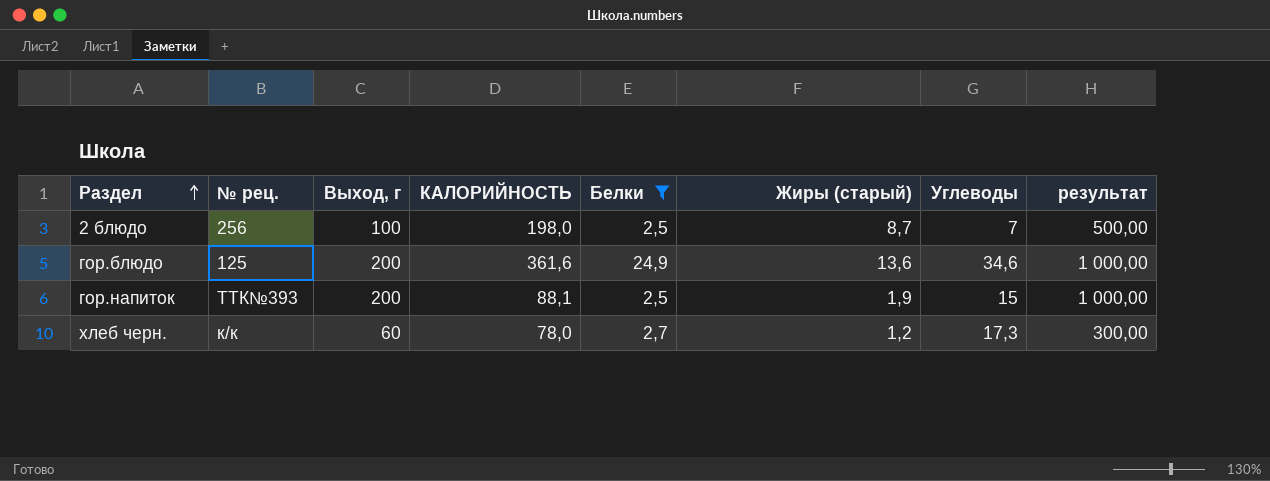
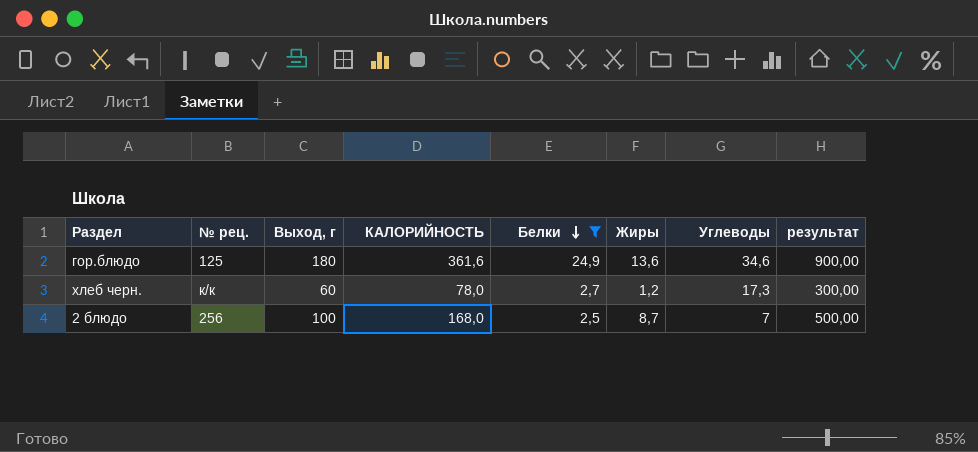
row order: Раздел ascending -> Белки descending
column name: Жиры (старый) -> Жиры
row гор.напиток: ТТК№393 | 200 | 88,1 | 2,5 | 1,9 | 15 | 1 000,00 -> none
гор.блюдо | Выход, г: 200 -> 180
гор.блюдо | результат: 1 000,00 -> 900,00
2 блюдо | КАЛОРИЙНОСТЬ: 198,0 -> 168,0

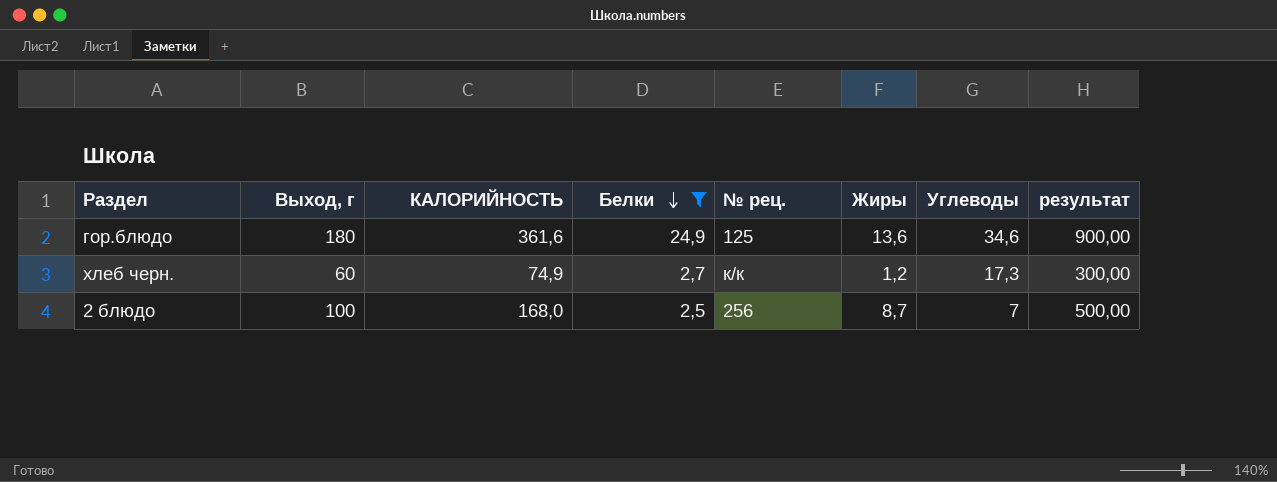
column № рец. | position: 2 -> 5
хлеб черн. | КАЛОРИЙНОСТЬ: 78,0 -> 74,9

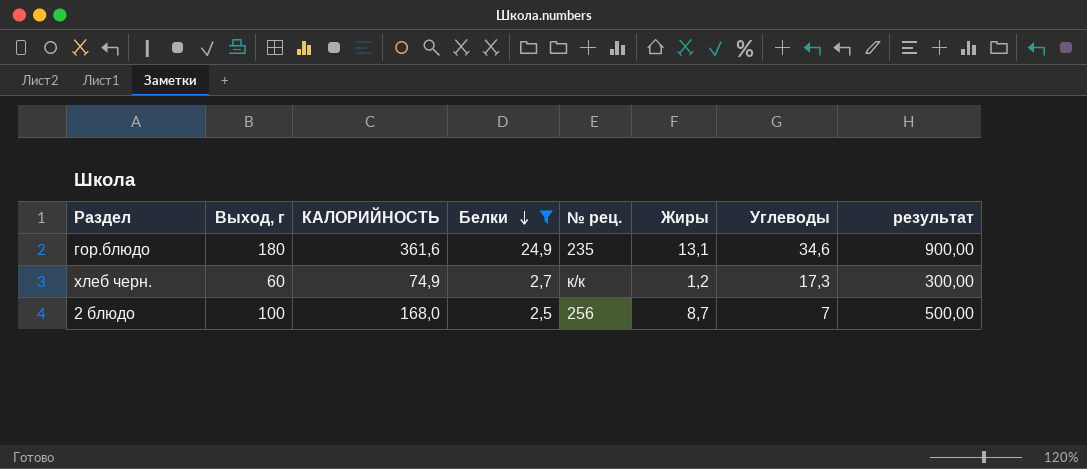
гор.блюдо | № рец.: 125 -> 235
гор.блюдо | Жиры: 13,6 -> 13,1

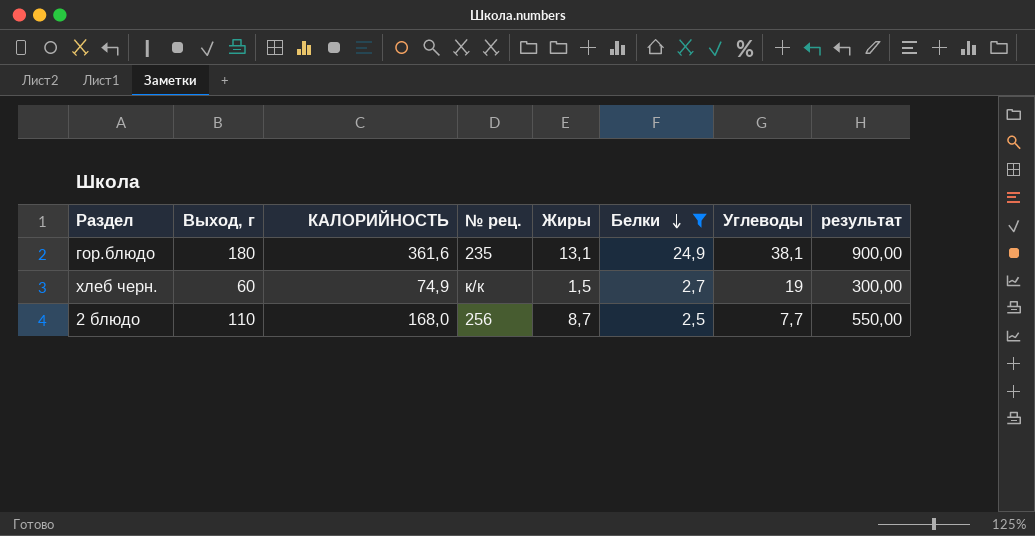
column Белки | position: 4 -> 6
гор.блюдо | Углеводы: 34,6 -> 38,1
хлеб черн. | Жиры: 1,2 -> 1,5
хлеб черн. | Углеводы: 17,3 -> 19
2 блюдо | Выход, г: 100 -> 110
2 блюдо | Углеводы: 7 -> 7,7
2 блюдо | результат: 500,00 -> 550,00

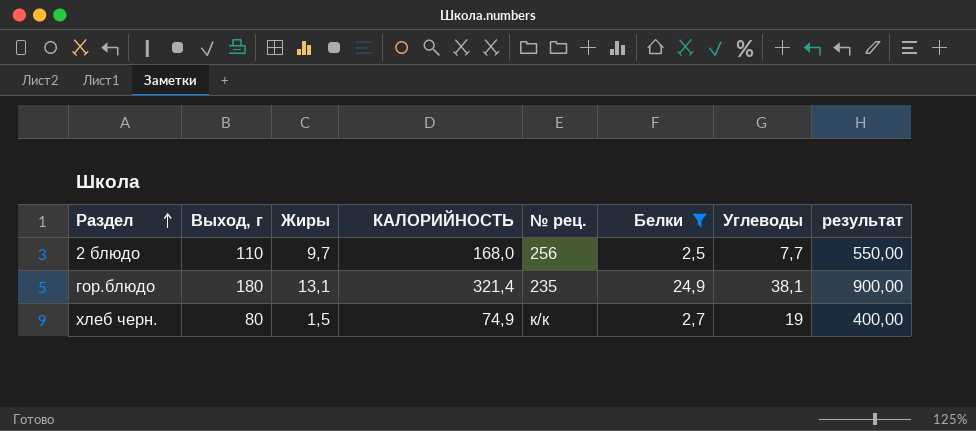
row order: Белки descending -> Раздел ascending
column Жиры | position: 5 -> 3
2 блюдо | Жиры: 8,7 -> 9,7
гор.блюдо | КАЛОРИЙНОСТЬ: 361,6 -> 321,4
хлеб черн. | Выход, г: 60 -> 80
хлеб черн. | результат: 300,00 -> 400,00

